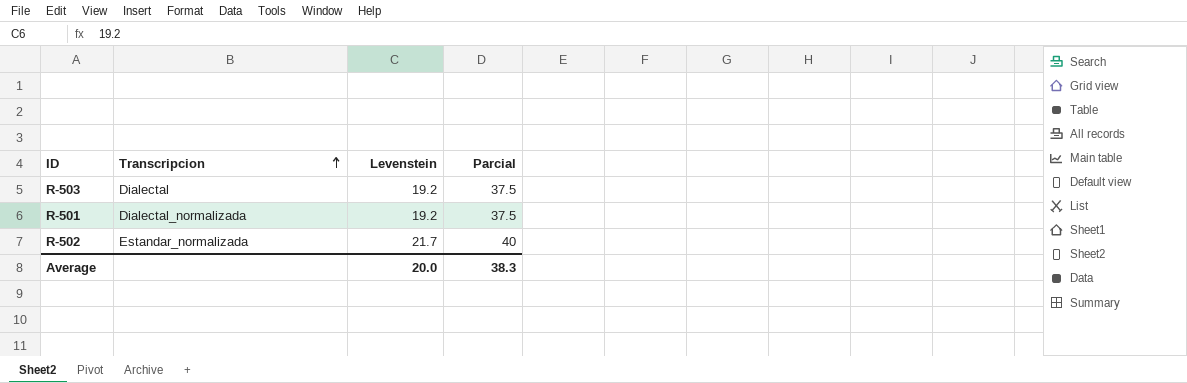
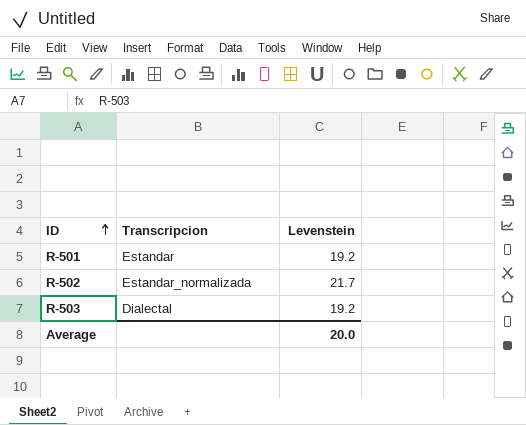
row order: Transcripcion ascending -> ID ascending
column Parcial | position: 4 -> none
R-501 | Transcripcion: Dialectal_normalizada -> Estandar

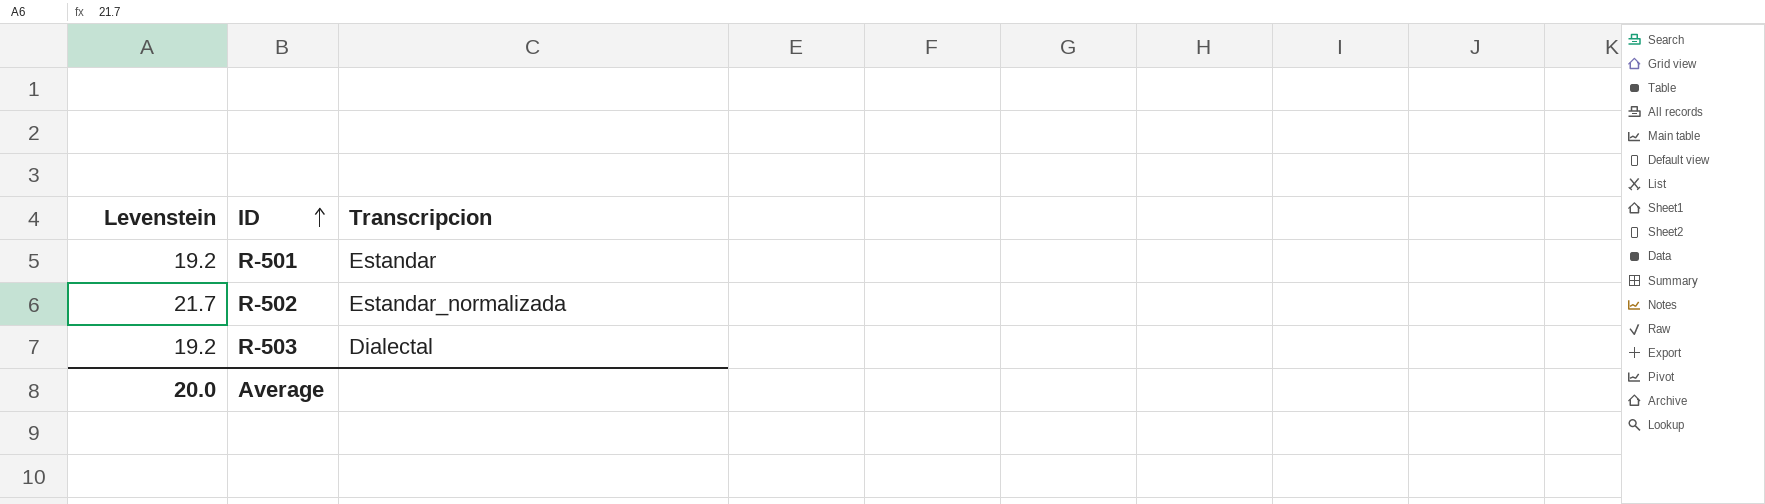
column Levenstein | position: 3 -> 1

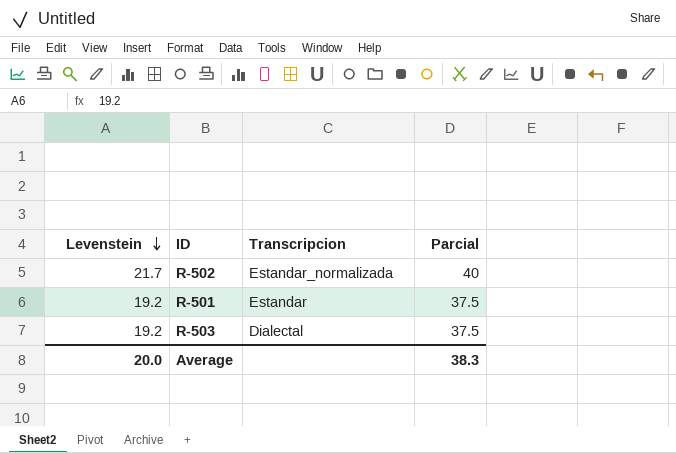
row order: ID ascending -> Levenstein descending
column Parcial | position: none -> 4

